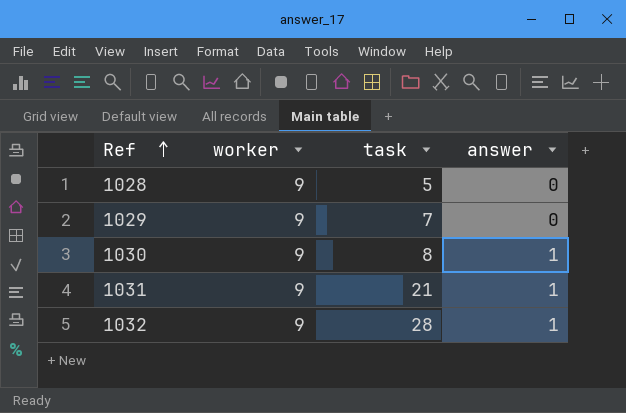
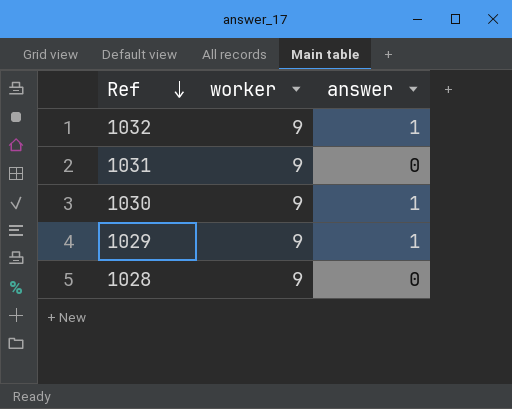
row order: Ref ascending -> Ref descending
column task | position: 3 -> none
1031 | answer: 1 -> 0
1029 | answer: 0 -> 1

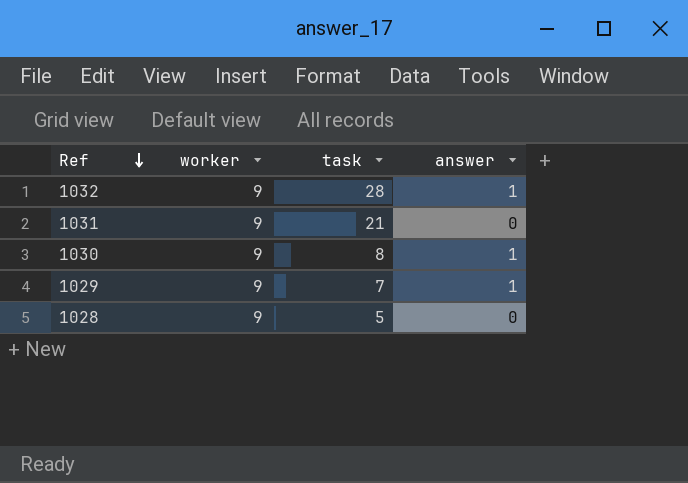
column task | position: none -> 3

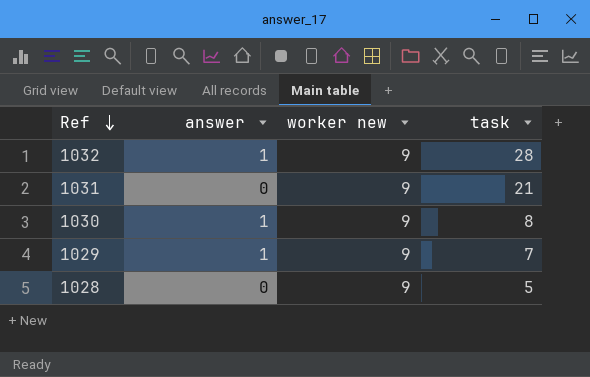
column answer | position: 4 -> 2
column name: worker -> worker new

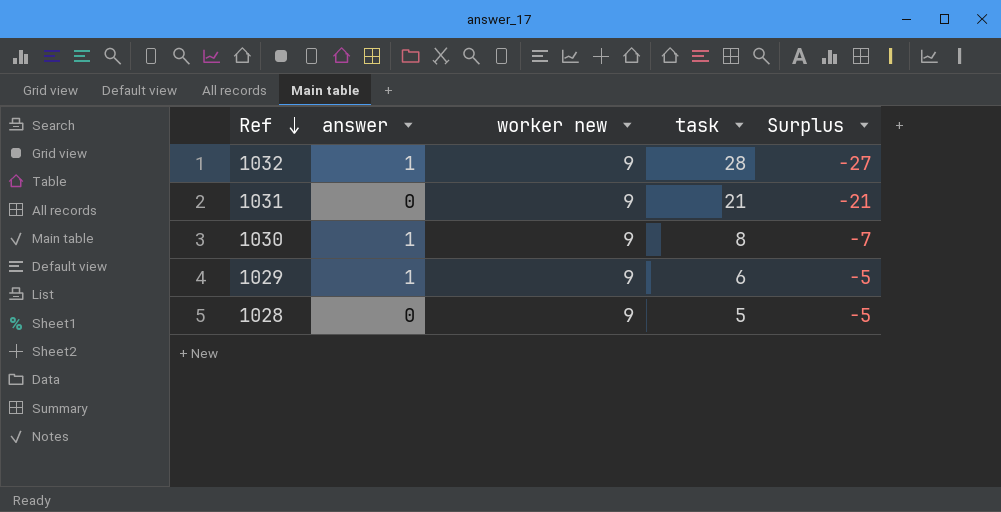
column Surplus | formula: none -> [answer] - [task]
1029 | task: 7 -> 6

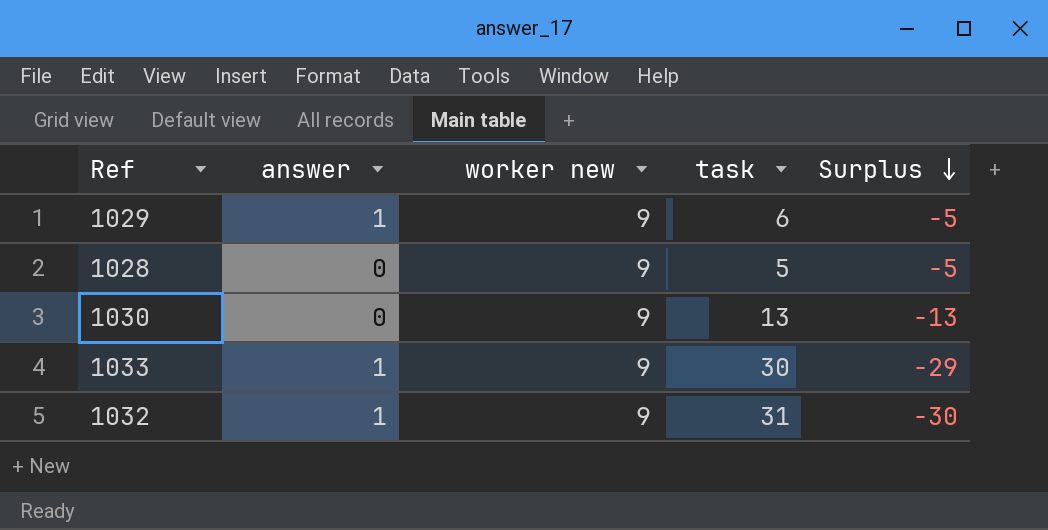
row order: Ref descending -> Surplus descending
row 1031: 0 | 9 | 21 | -21 -> none
1030 | answer: 1 -> 0
1030 | task: 8 -> 13
1030 | Surplus: -7 -> -13
row 1033: none -> 1 | 9 | 30 | -29
1032 | task: 28 -> 31
1032 | Surplus: -27 -> -30

